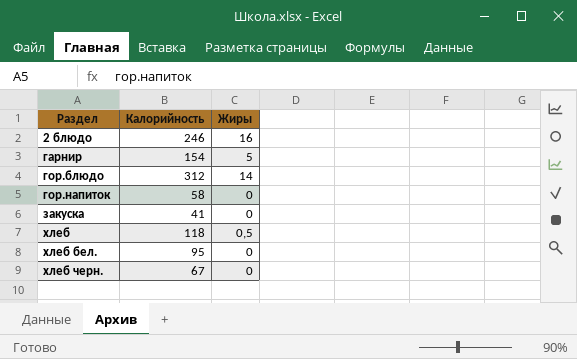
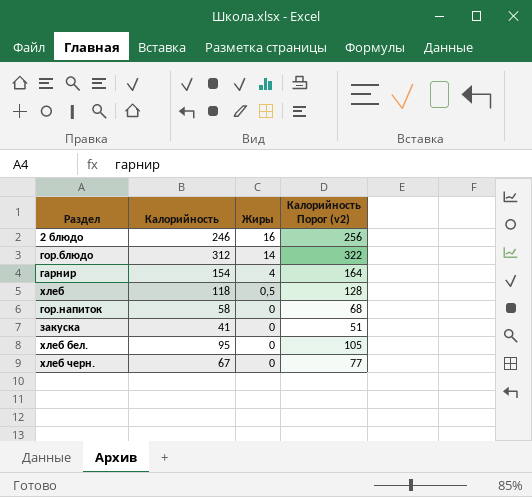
row order: Раздел ascending -> Жиры descending
column Калорийность Порог (v2) | formula: none -> [Калорийность] + 10
гарнир | Жиры: 5 -> 4

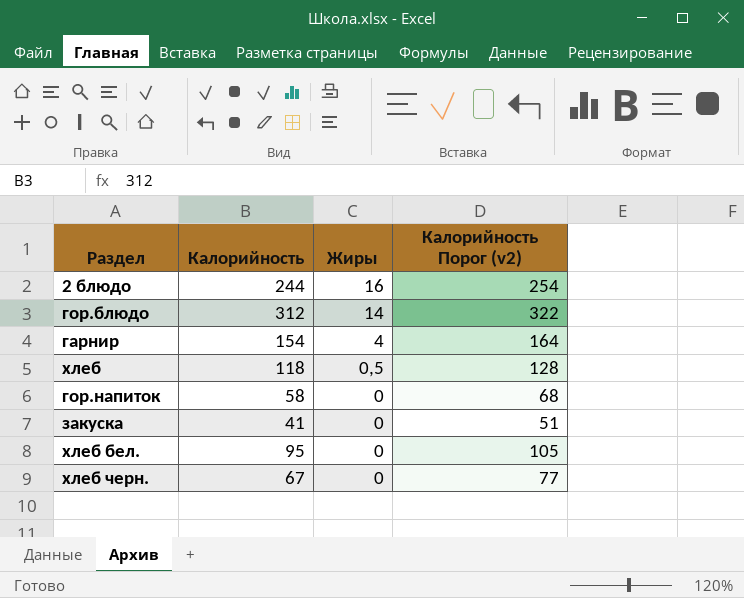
2 блюдо | Калорийность: 246 -> 244
2 блюдо | Калорийность Порог (v2): 256 -> 254

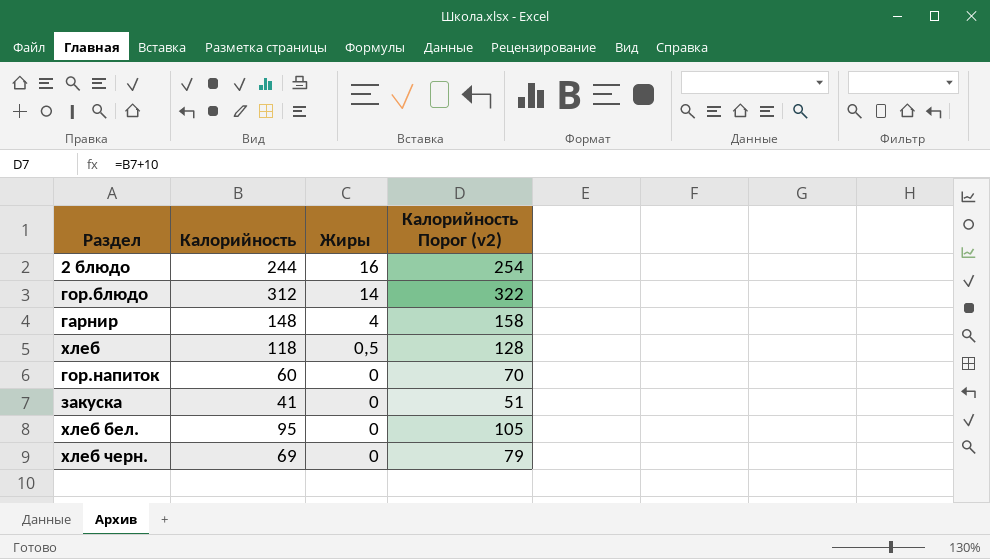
гарнир | Калорийность: 154 -> 148
гарнир | Калорийность Порог (v2): 164 -> 158
гор.напиток | Калорийность: 58 -> 60
гор.напиток | Калорийность Порог (v2): 68 -> 70
хлеб черн. | Калорийность: 67 -> 69
хлеб черн. | Калорийность Порог (v2): 77 -> 79

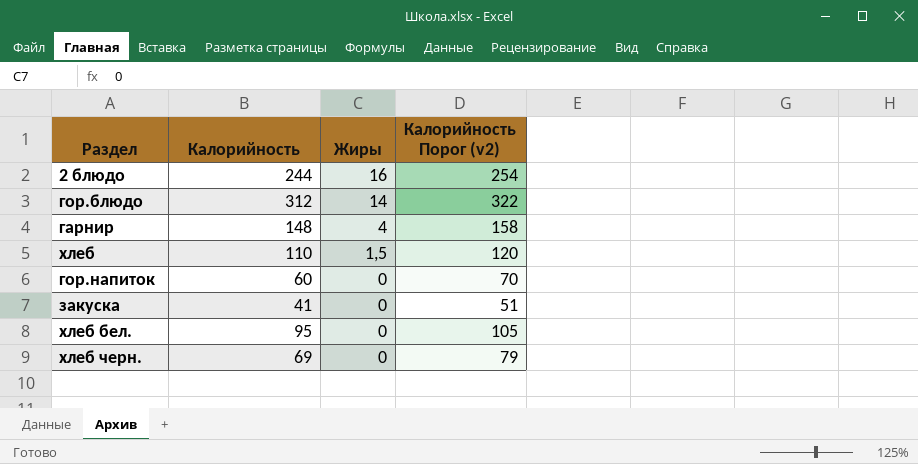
хлеб | Калорийность: 118 -> 110
хлеб | Жиры: 0,5 -> 1,5
хлеб | Калорийность Порог (v2): 128 -> 120

